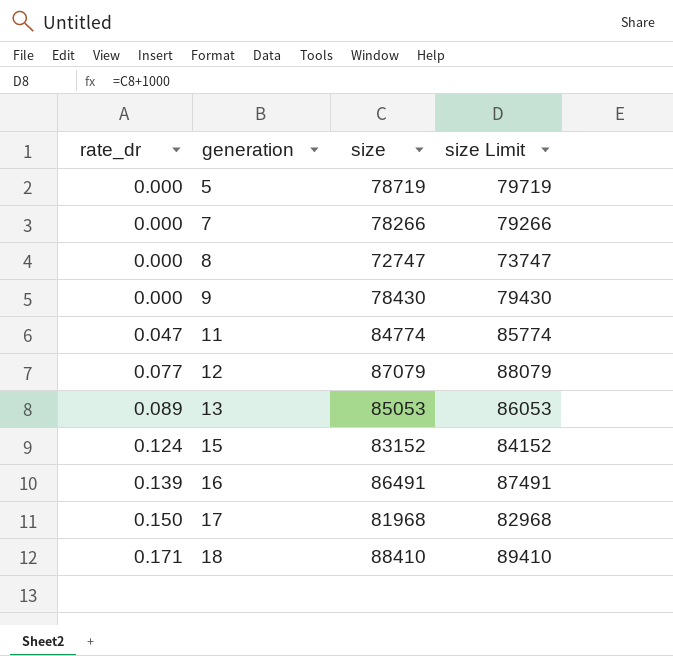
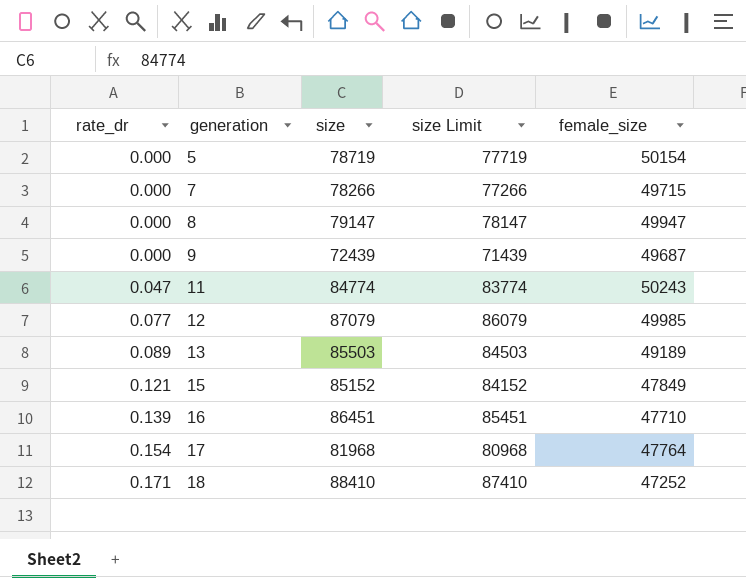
column size Limit | formula: [size] + 1000 -> [size] - 1000
column female_size | position: none -> 5
8 | size: 72747 -> 79147
9 | size: 78430 -> 72439
13 | size: 85053 -> 85503
15 | rate_dr: 0.124 -> 0.121
15 | size: 83152 -> 85152
16 | size: 86491 -> 86451
17 | rate_dr: 0.150 -> 0.154

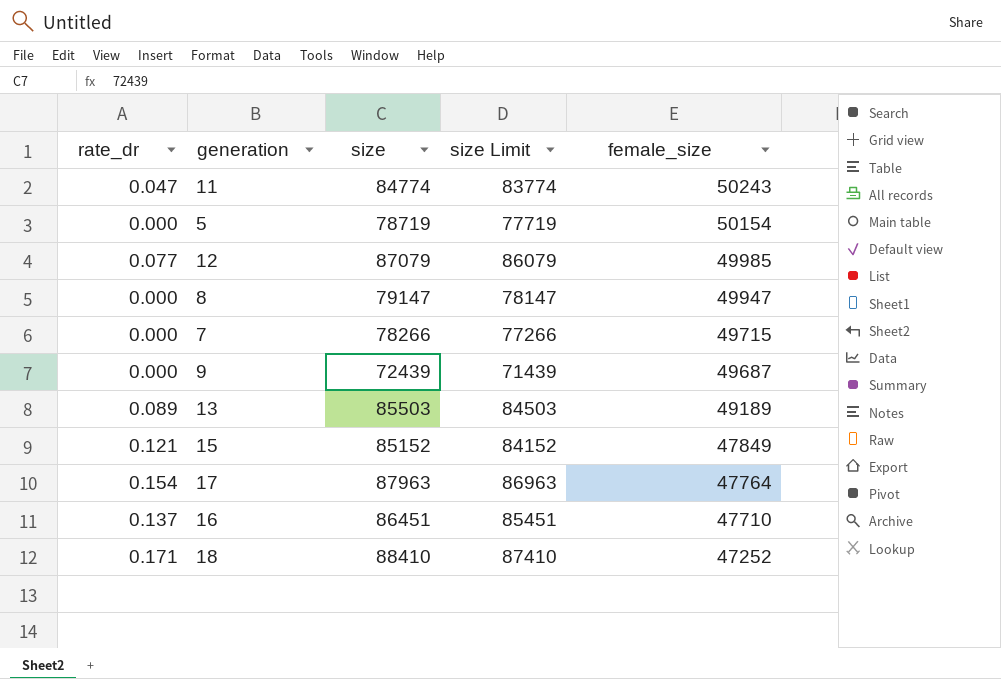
row order: rate_dr ascending -> female_size descending
17 | size: 81968 -> 87963
17 | size Limit: 80968 -> 86963
16 | rate_dr: 0.139 -> 0.137

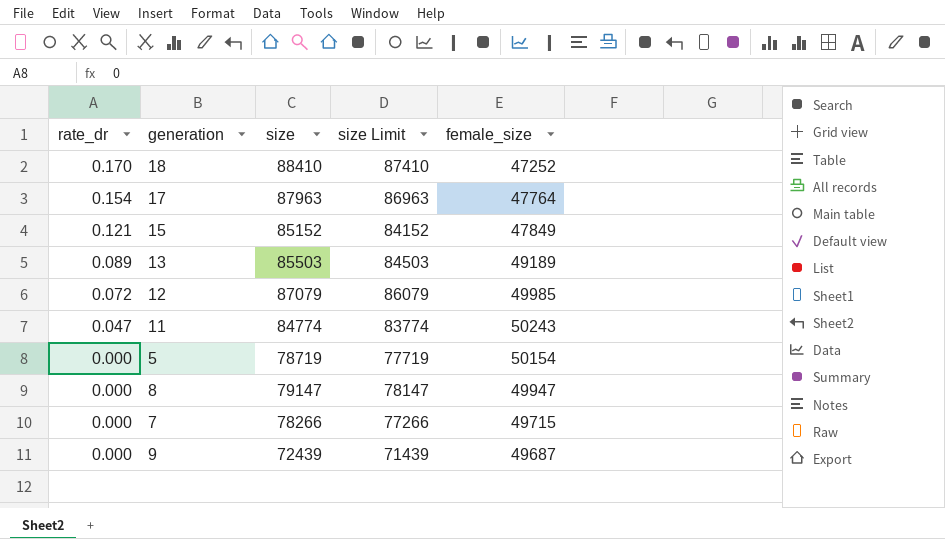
row order: female_size descending -> rate_dr descending
row 16: 0.137 | 86451 | 85451 | 47710 -> none
18 | rate_dr: 0.171 -> 0.170
12 | rate_dr: 0.077 -> 0.072

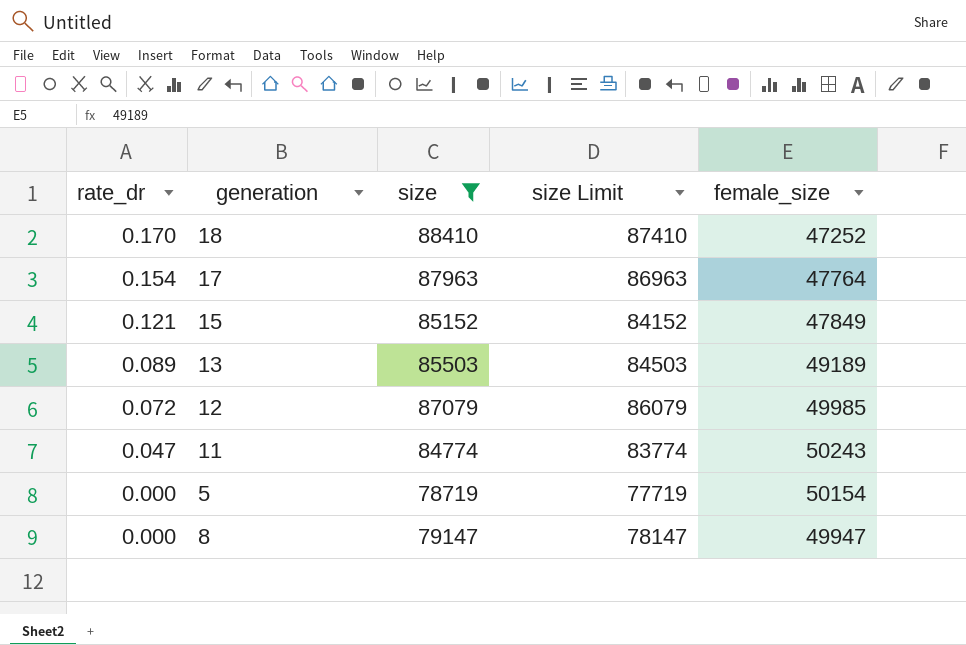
filter: none -> size >= 78719

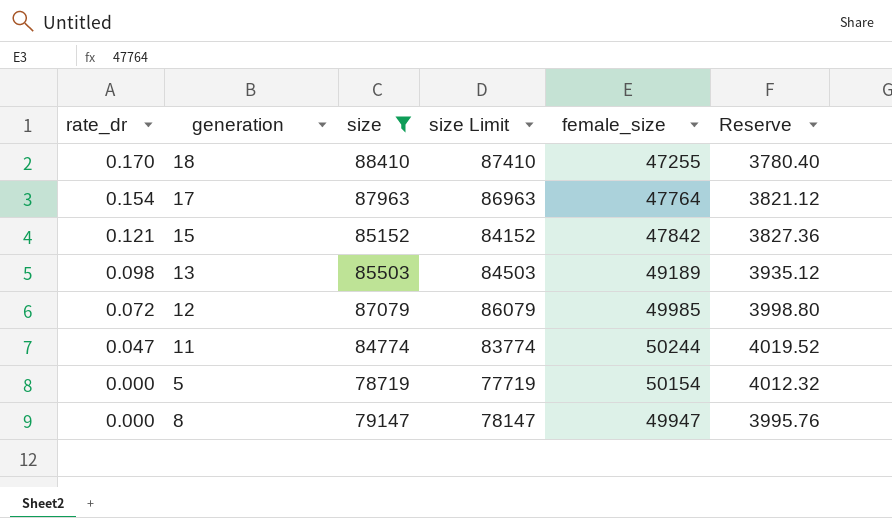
column Reserve | formula: none -> [female_size] * 0.08
18 | female_size: 47252 -> 47255
15 | female_size: 47849 -> 47842
13 | rate_dr: 0.089 -> 0.098
11 | female_size: 50243 -> 50244

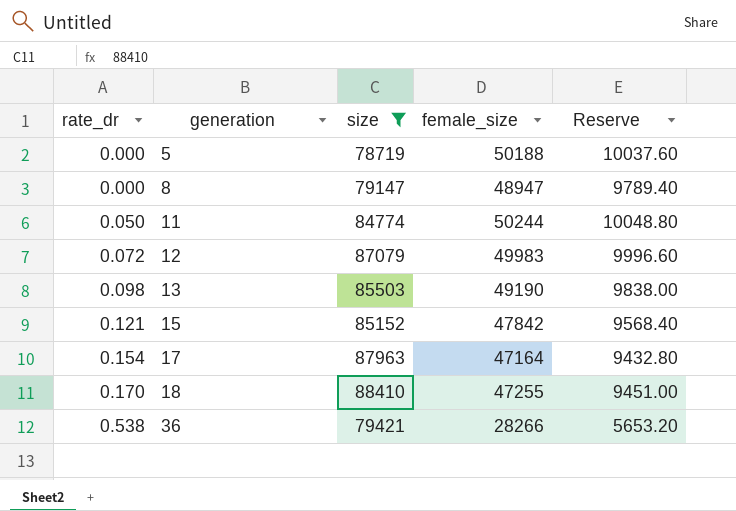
row order: rate_dr descending -> rate_dr ascending
column size Limit | formula: [size] - 1000 -> none
column Reserve | formula: [female_size] * 0.08 -> [female_size] * 0.2
5 | female_size: 50154 -> 50188
8 | female_size: 49947 -> 48947
11 | rate_dr: 0.047 -> 0.050
12 | female_size: 49985 -> 49983
13 | female_size: 49189 -> 49190
17 | female_size: 47764 -> 47164
row 36: none -> 0.538 | 79421 | 28266 | 5653.20

